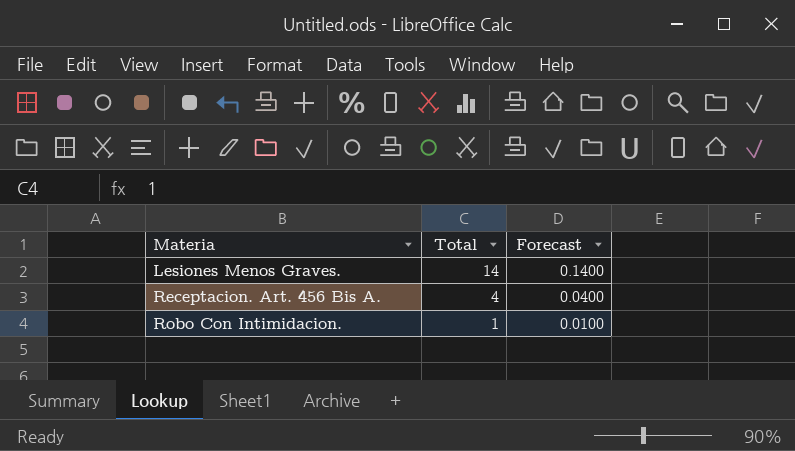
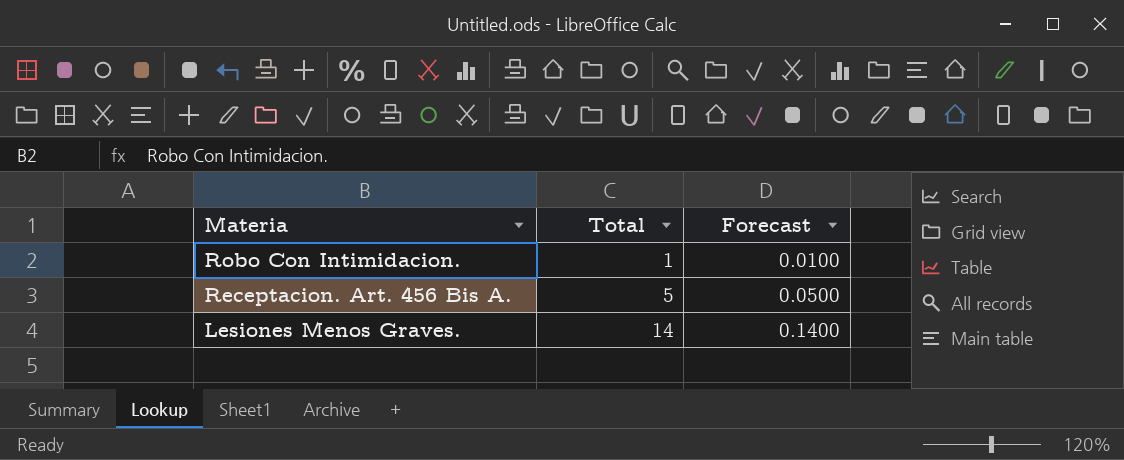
row order: Materia ascending -> Materia descending
Receptacion. Art. 456 Bis A. | Total: 4 -> 5
Receptacion. Art. 456 Bis A. | Forecast: 0.0400 -> 0.0500

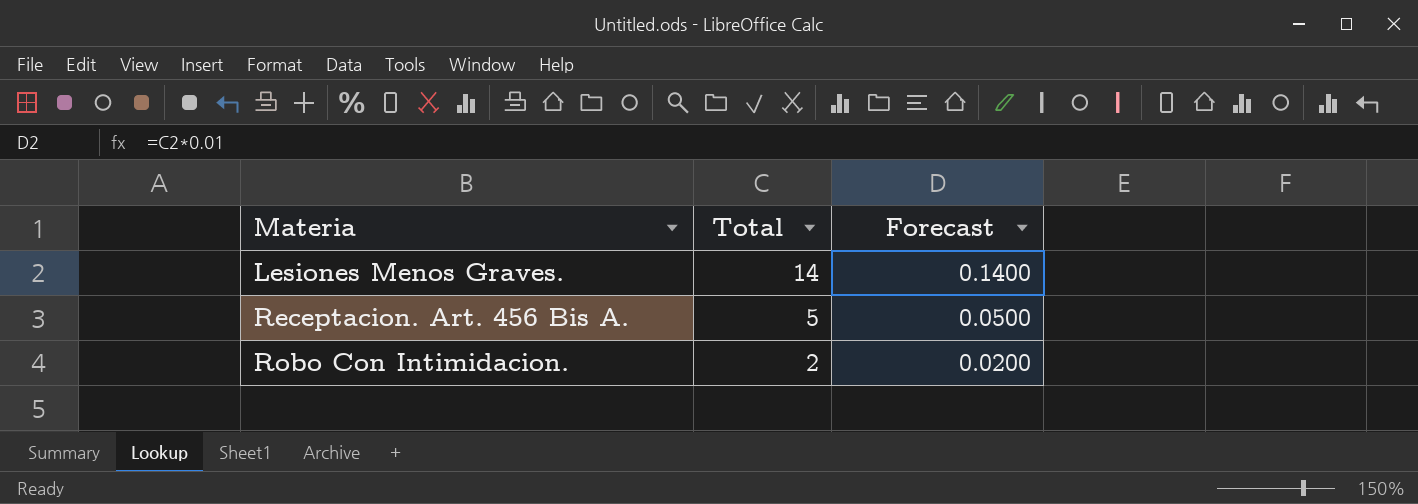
row order: Materia descending -> Materia ascending
Robo Con Intimidacion. | Total: 1 -> 2
Robo Con Intimidacion. | Forecast: 0.0100 -> 0.0200

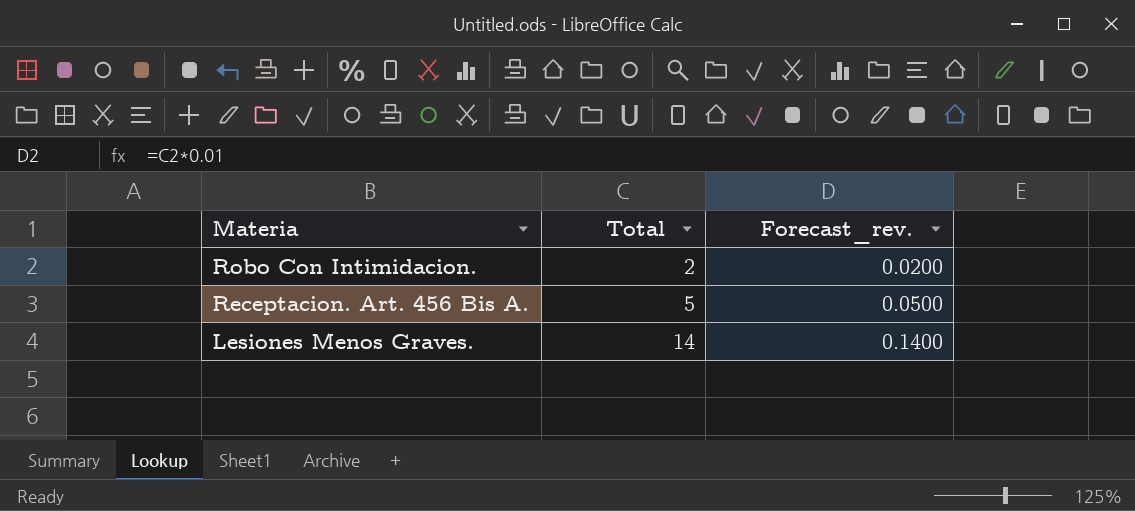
row order: Materia ascending -> Materia descending
column name: Forecast -> Forecast_rev.

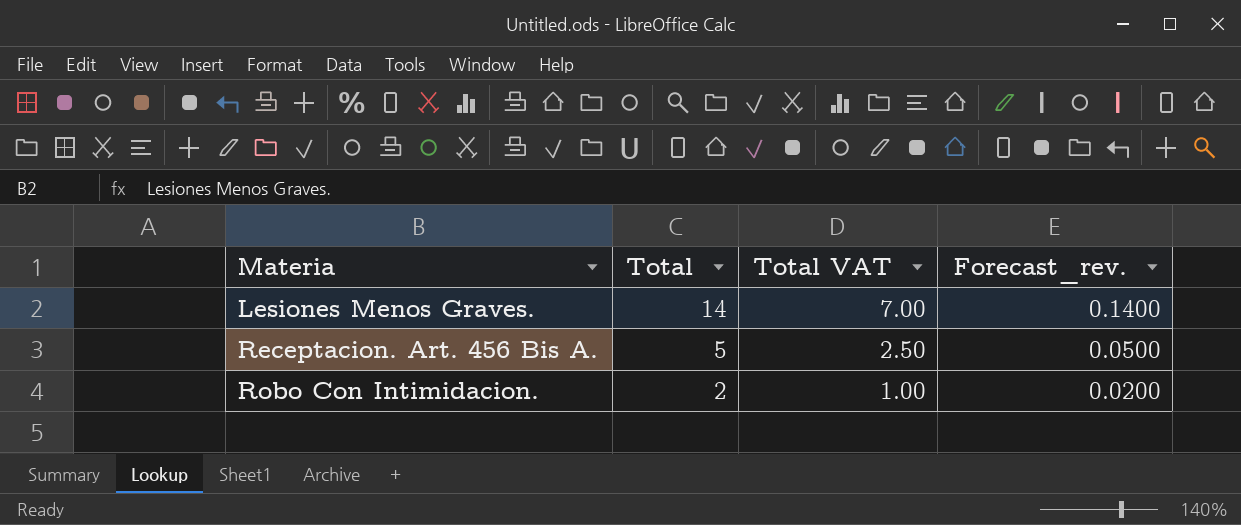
row order: Materia descending -> Materia ascending
column Total VAT | formula: none -> [Total] * 0.5

